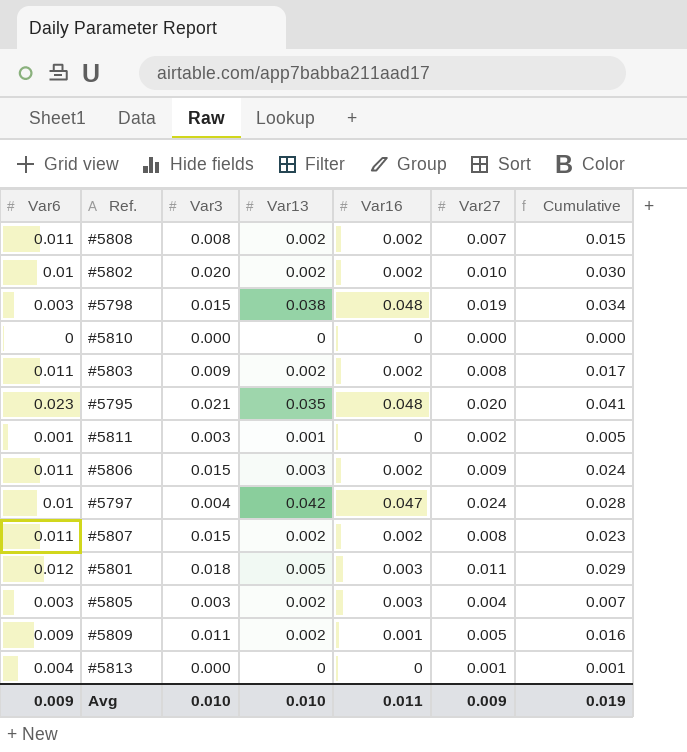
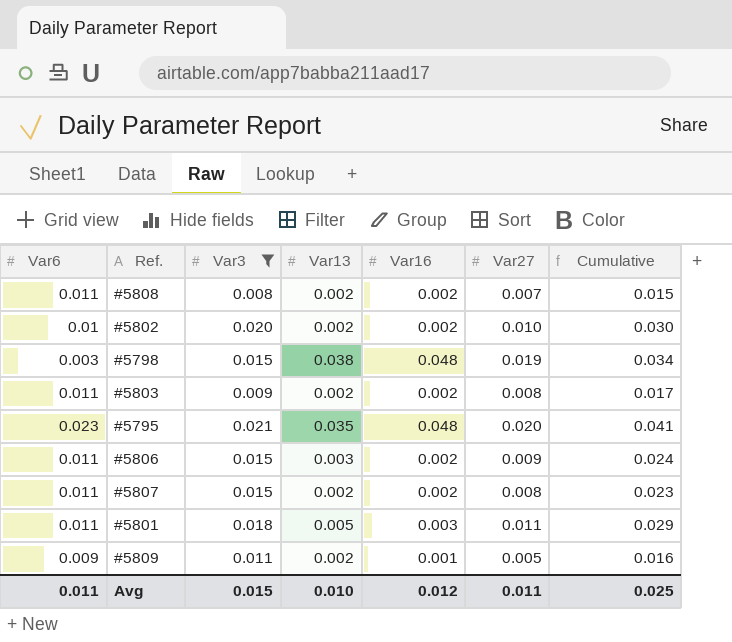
filter: none -> Var3 >= 0.008
#5801 | Var6: 0.012 -> 0.011
Avg | Var6: 0.009 -> 0.011
Avg | Var3: 0.010 -> 0.015
Avg | Var16: 0.011 -> 0.012
Avg | Var27: 0.009 -> 0.011
Avg | Cumulative: 0.019 -> 0.025

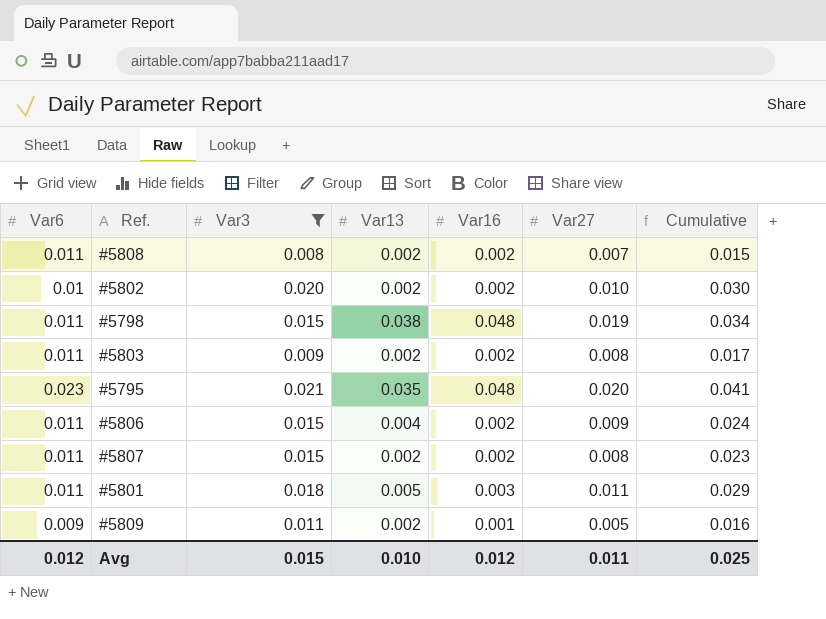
#5798 | Var6: 0.003 -> 0.011
#5806 | Var13: 0.003 -> 0.004
Avg | Var6: 0.011 -> 0.012

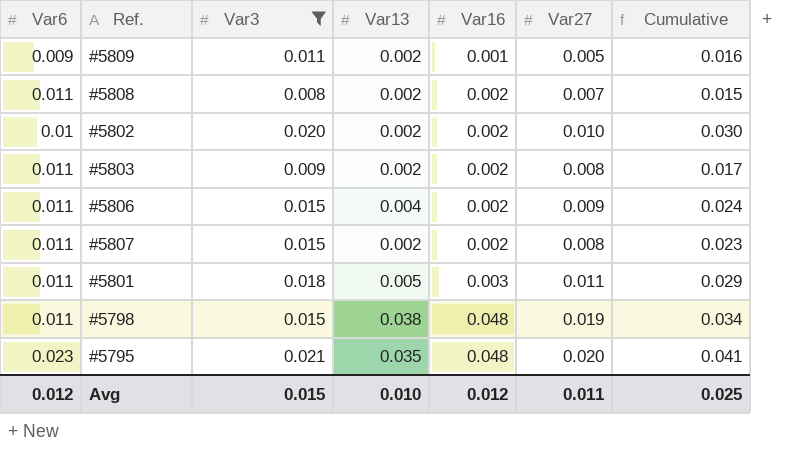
row order: none -> Var16 ascending

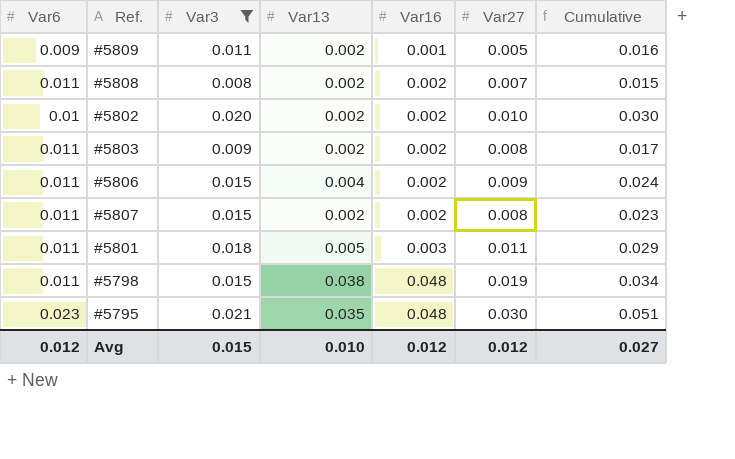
#5795 | Var27: 0.020 -> 0.030
#5795 | Cumulative: 0.041 -> 0.051
Avg | Var27: 0.011 -> 0.012
Avg | Cumulative: 0.025 -> 0.027

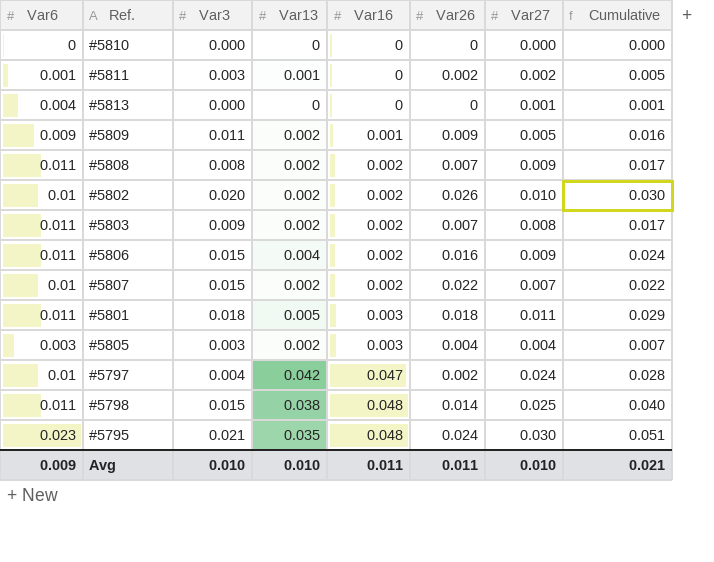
filter: Var3 >= 0.008 -> none
column Var26 | position: none -> 6
#5808 | Var27: 0.007 -> 0.009
#5808 | Cumulative: 0.015 -> 0.017
#5807 | Var6: 0.011 -> 0.01
#5807 | Var27: 0.008 -> 0.007
#5807 | Cumulative: 0.023 -> 0.022
#5798 | Var27: 0.019 -> 0.025
#5798 | Cumulative: 0.034 -> 0.040
Avg | Var6: 0.012 -> 0.009
Avg | Var3: 0.015 -> 0.010
Avg | Var16: 0.012 -> 0.011
Avg | Var27: 0.012 -> 0.010
Avg | Cumulative: 0.027 -> 0.021

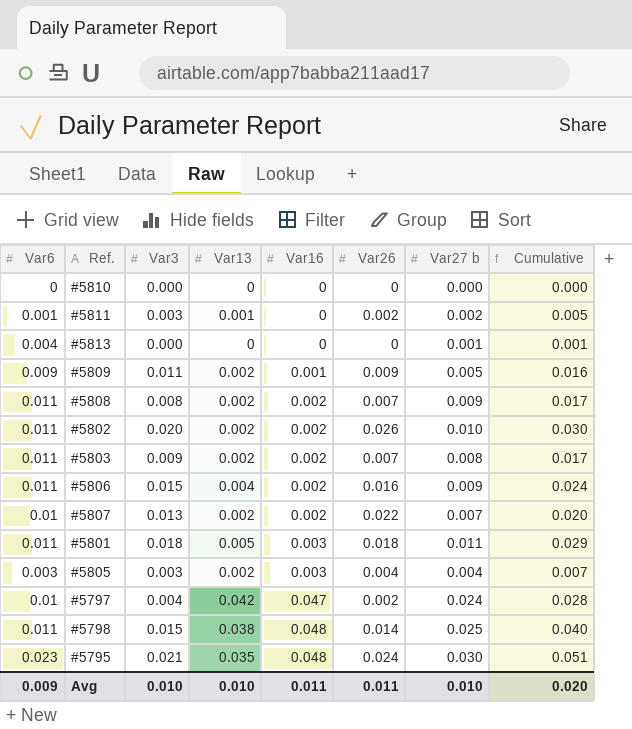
column name: Var27 -> Var27 b
#5802 | Var6: 0.01 -> 0.011
#5807 | Var3: 0.015 -> 0.013
#5807 | Cumulative: 0.022 -> 0.020
Avg | Cumulative: 0.021 -> 0.020

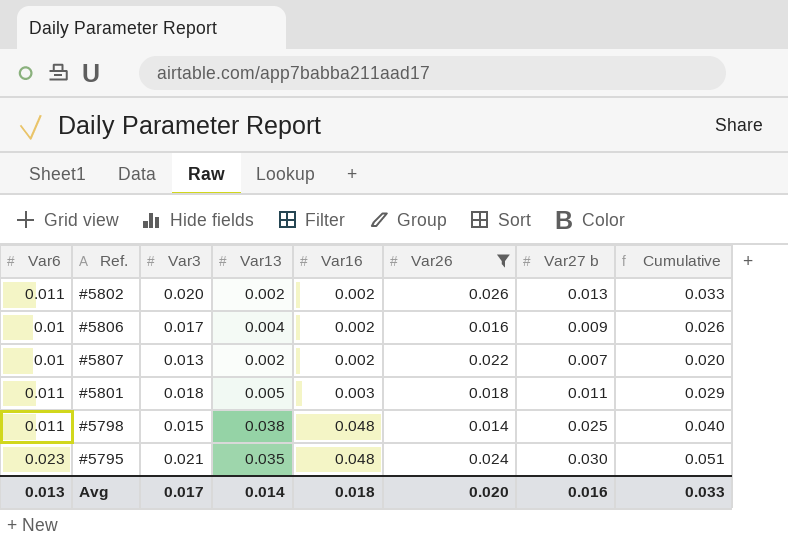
filter: none -> Var26 >= 0.014
#5802 | Var27 b: 0.010 -> 0.013
#5802 | Cumulative: 0.030 -> 0.033
#5806 | Var6: 0.011 -> 0.01
#5806 | Var3: 0.015 -> 0.017
#5806 | Cumulative: 0.024 -> 0.026
Avg | Var6: 0.009 -> 0.013
Avg | Var3: 0.010 -> 0.017
Avg | Var13: 0.010 -> 0.014
Avg | Var16: 0.011 -> 0.018
Avg | Var26: 0.011 -> 0.020
Avg | Var27 b: 0.010 -> 0.016
Avg | Cumulative: 0.020 -> 0.033

